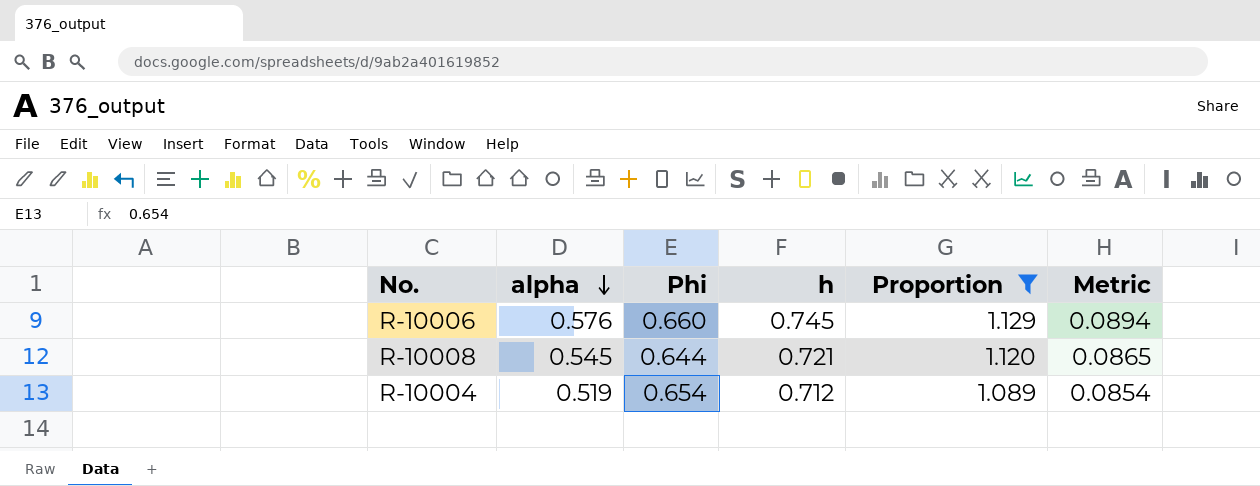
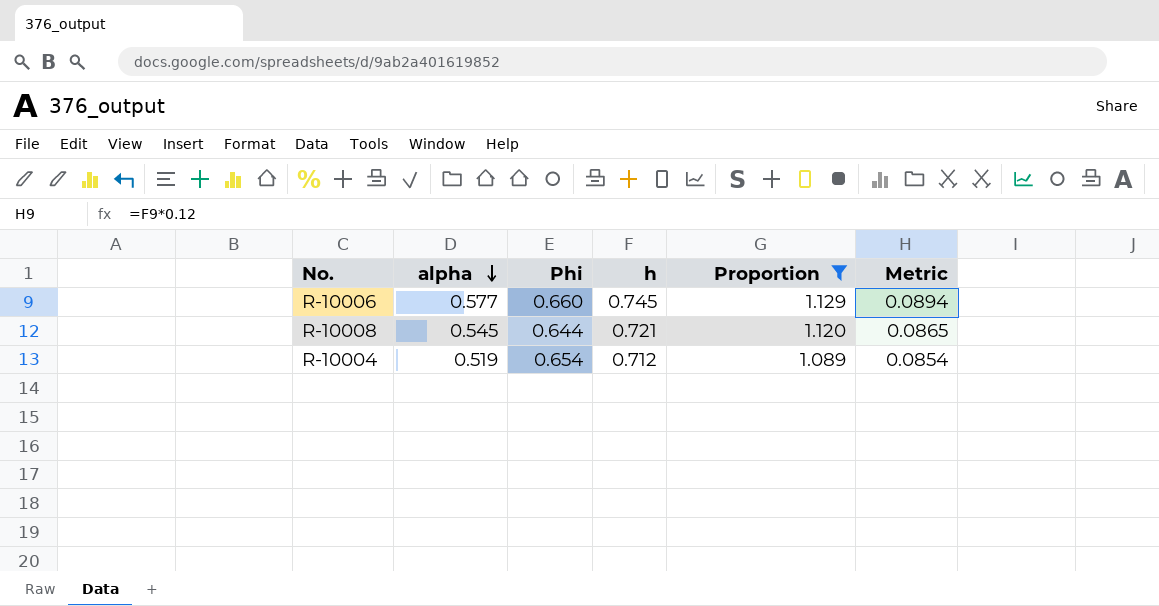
R-10006 | alpha: 0.576 -> 0.577

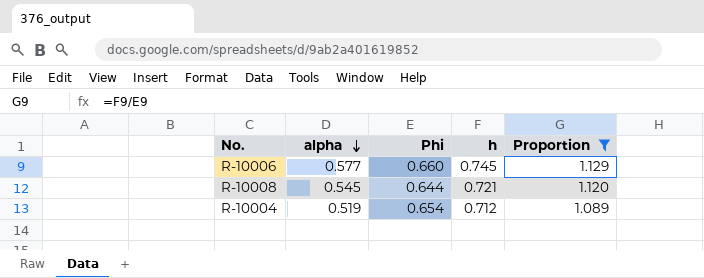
column Metric | formula: [h] * 0.12 -> none

